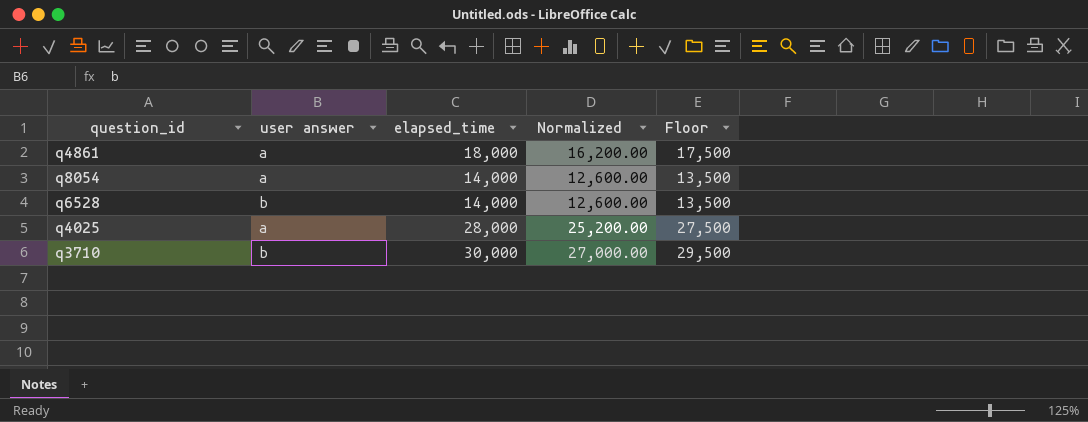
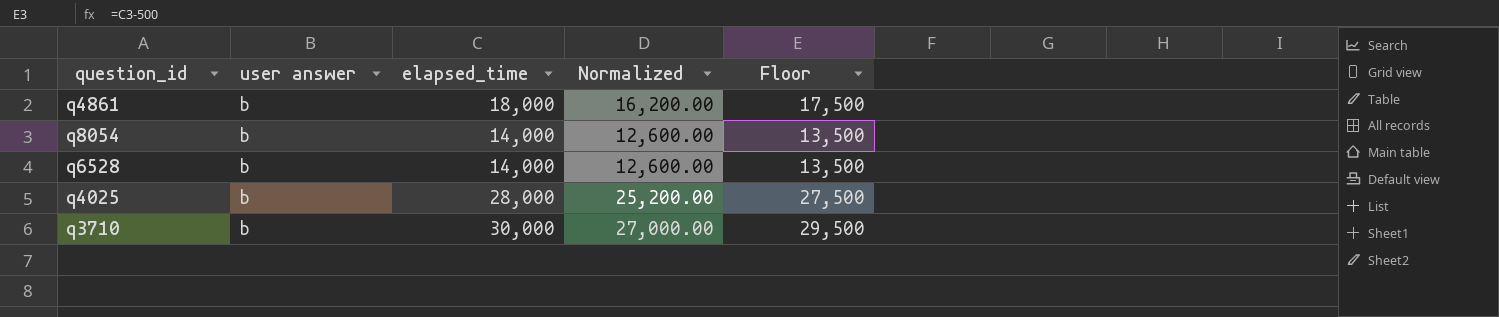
q4861 | user answer: a -> b
q8054 | user answer: a -> b
q4025 | user answer: a -> b

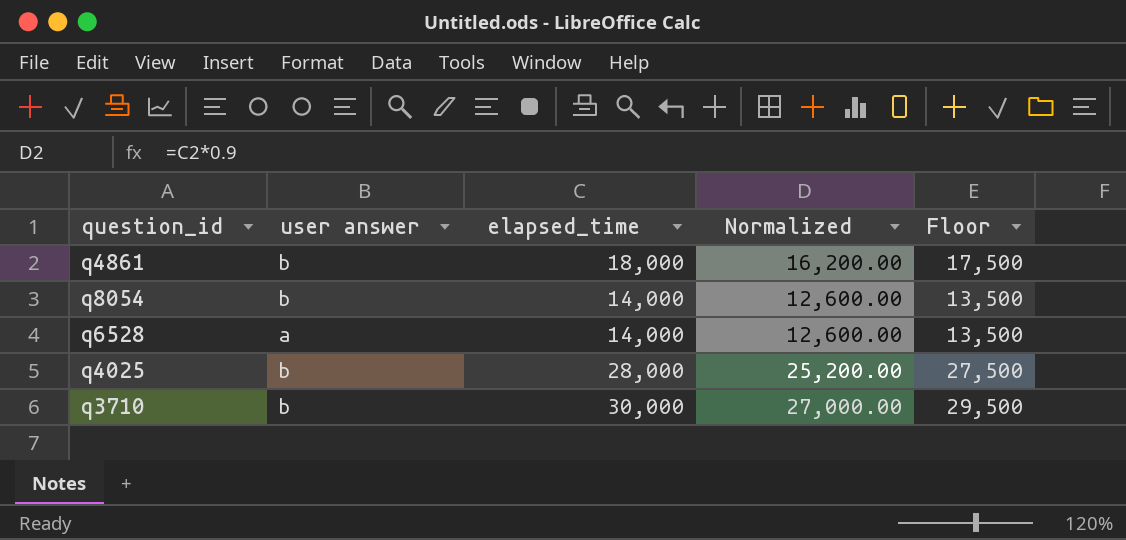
q6528 | user answer: b -> a

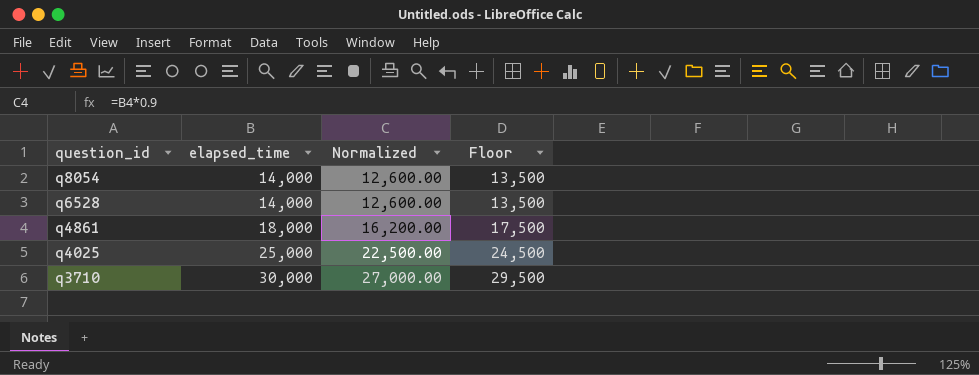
row order: none -> question_id descending
column user answer | position: 2 -> none
q4025 | elapsed_time: 28,000 -> 25,000
q4025 | Normalized: 25,200.00 -> 22,500.00
q4025 | Floor: 27,500 -> 24,500

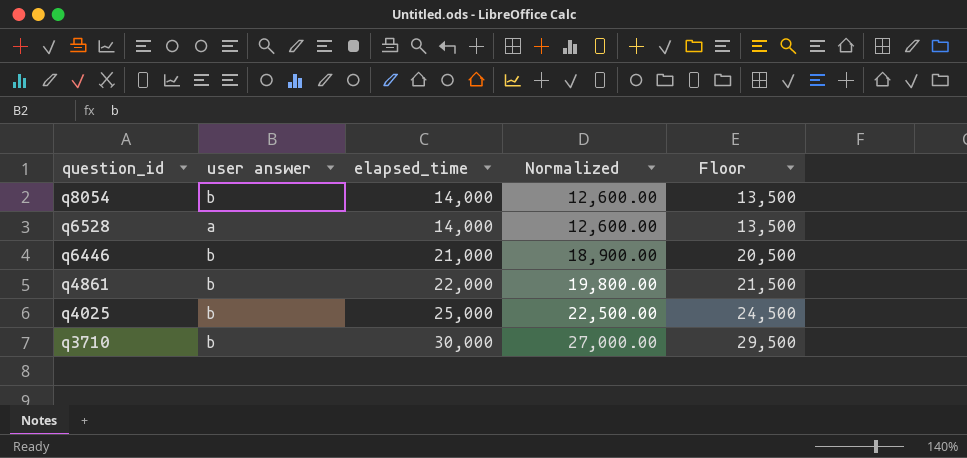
column user answer | position: none -> 2
row q6446: none -> b | 21,000 | 18,900.00 | 20,500
q4861 | elapsed_time: 18,000 -> 22,000
q4861 | Normalized: 16,200.00 -> 19,800.00
q4861 | Floor: 17,500 -> 21,500

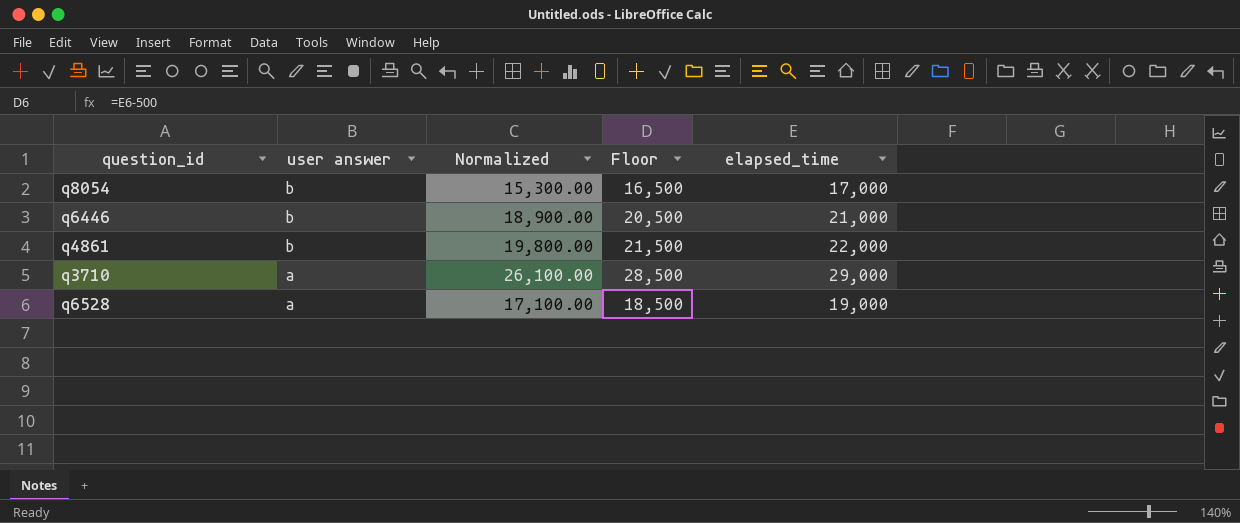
row order: question_id descending -> user answer descending
column elapsed_time | position: 3 -> 5
row q4025: b | 25,000 | 22,500.00 | 24,500 -> none
q8054 | Normalized: 12,600.00 -> 15,300.00
q8054 | Floor: 13,500 -> 16,500
q8054 | elapsed_time: 14,000 -> 17,000
q3710 | user answer: b -> a
q3710 | Normalized: 27,000.00 -> 26,100.00
q3710 | Floor: 29,500 -> 28,500
q3710 | elapsed_time: 30,000 -> 29,000
q6528 | Normalized: 12,600.00 -> 17,100.00
q6528 | Floor: 13,500 -> 18,500
q6528 | elapsed_time: 14,000 -> 19,000

